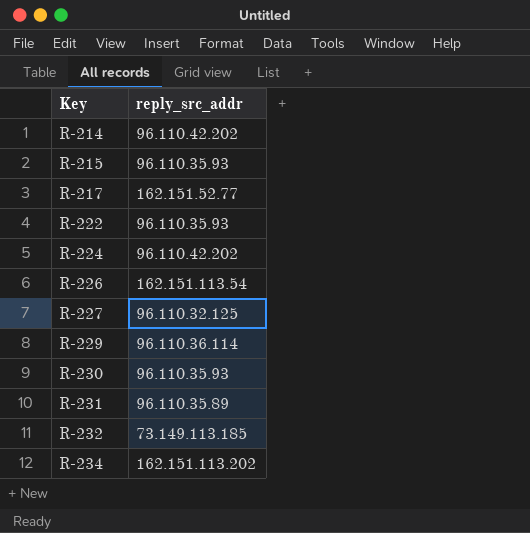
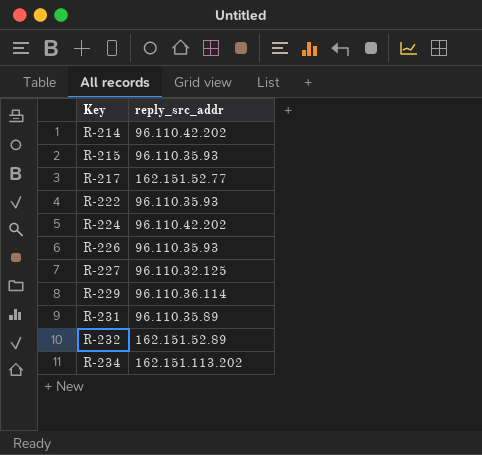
row R-230: 96.110.35.93 -> none
R-226 | reply_src_addr: 162.151.113.54 -> 96.110.35.93
R-232 | reply_src_addr: 73.149.113.185 -> 162.151.52.89

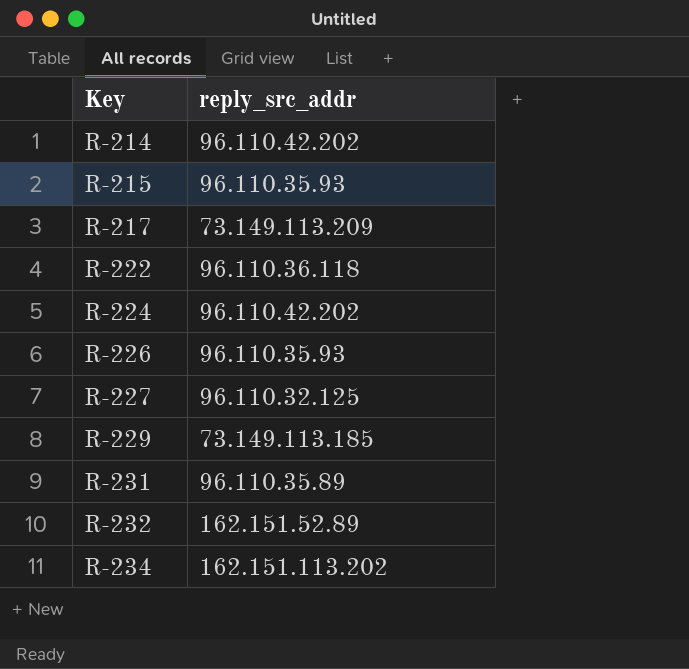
R-217 | reply_src_addr: 162.151.52.77 -> 73.149.113.209
R-222 | reply_src_addr: 96.110.35.93 -> 96.110.36.118
R-229 | reply_src_addr: 96.110.36.114 -> 73.149.113.185

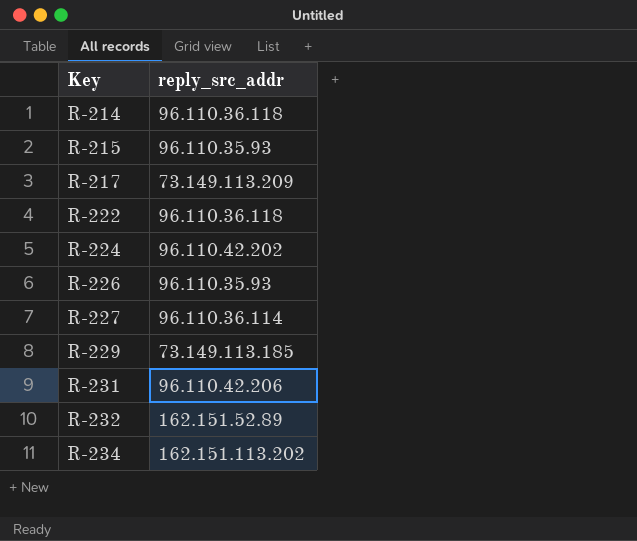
R-214 | reply_src_addr: 96.110.42.202 -> 96.110.36.118
R-227 | reply_src_addr: 96.110.32.125 -> 96.110.36.114
R-231 | reply_src_addr: 96.110.35.89 -> 96.110.42.206

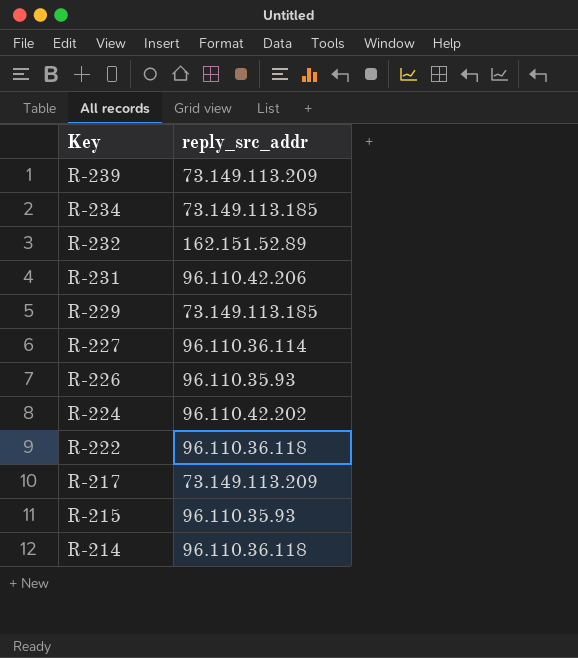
row order: Key ascending -> Key descending
row R-239: none -> 73.149.113.209
R-234 | reply_src_addr: 162.151.113.202 -> 73.149.113.185

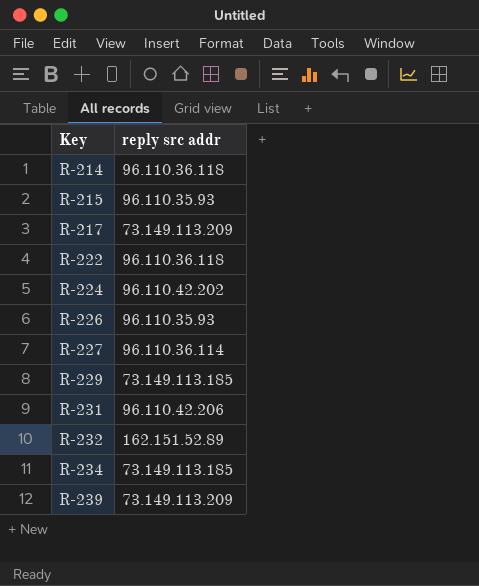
row order: Key descending -> Key ascending
column name: reply_src_addr -> reply src addr

